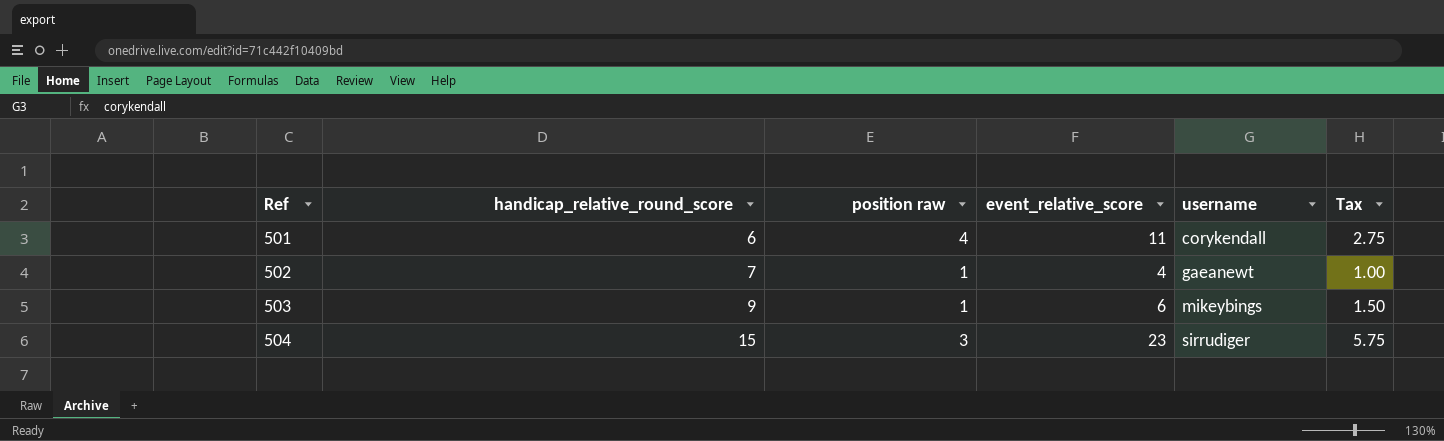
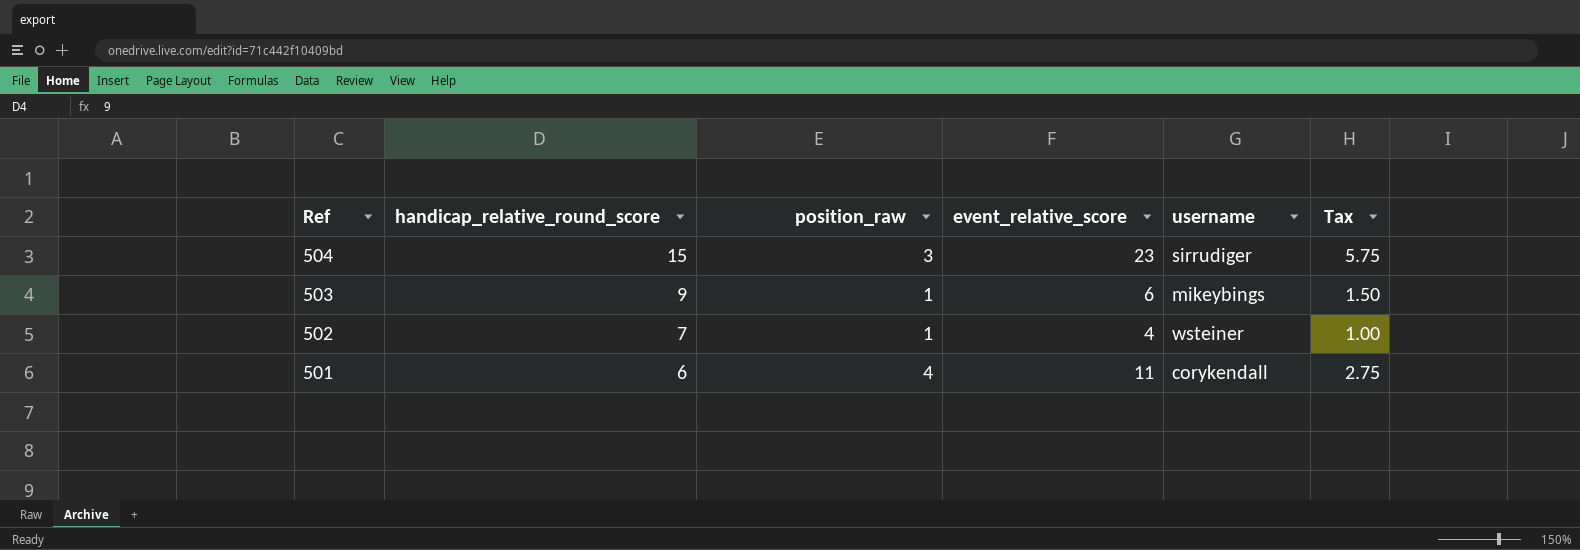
row order: Ref ascending -> Ref descending
column name: position raw -> position_raw
502 | username: gaeanewt -> wsteiner

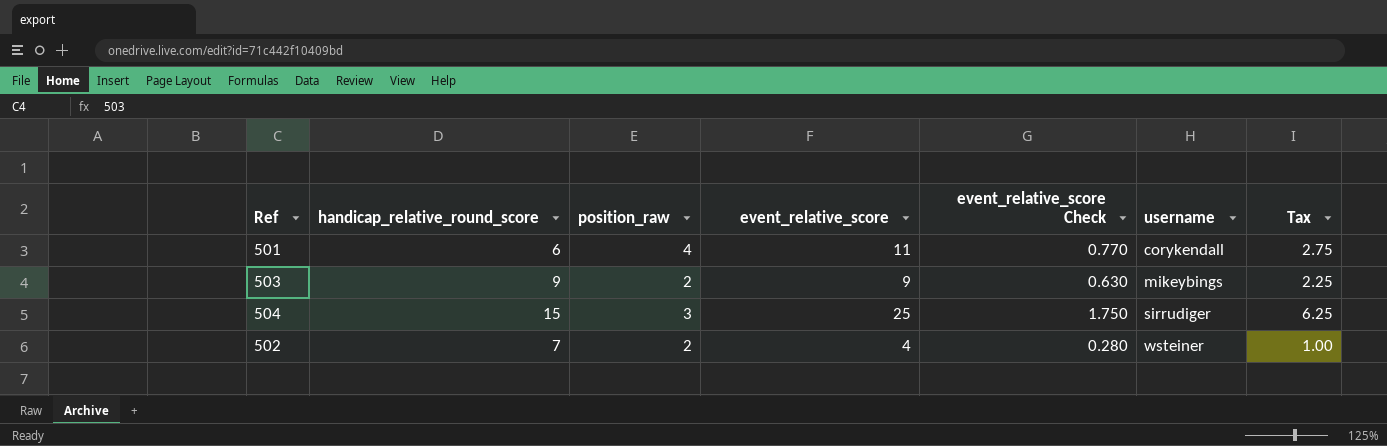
row order: Ref descending -> username ascending
column event_relative_score Check | formula: none -> [event_relative_score] * 0.07
503 | position_raw: 1 -> 2
503 | event_relative_score: 6 -> 9
503 | Tax: 1.50 -> 2.25
504 | event_relative_score: 23 -> 25
504 | Tax: 5.75 -> 6.25
502 | position_raw: 1 -> 2

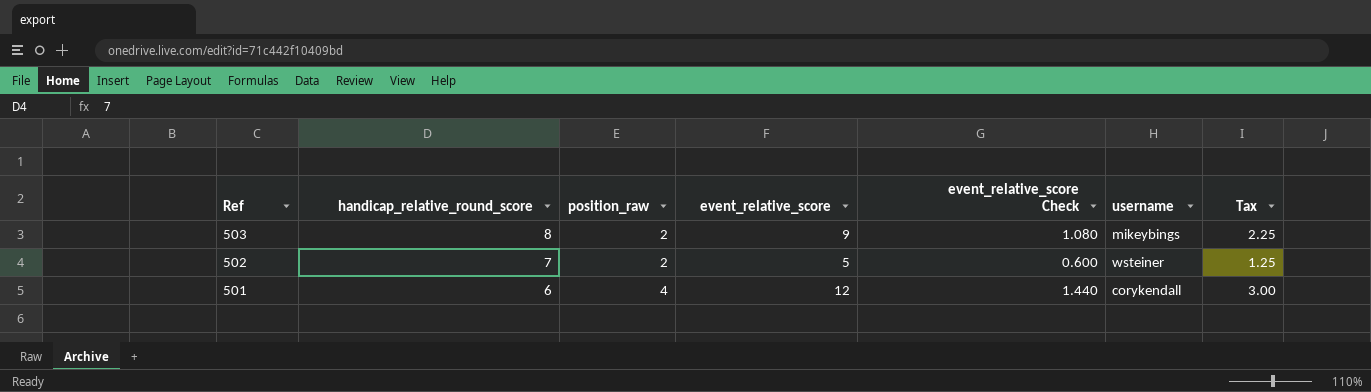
row order: username ascending -> Ref descending
column event_relative_score Check | formula: [event_relative_score] * 0.07 -> [event_relative_score] * 0.12
row 504: 15 | 3 | 25 | 1.750 | sirrudiger | 6.25 -> none
503 | handicap_relative_round_score: 9 -> 8
502 | event_relative_score: 4 -> 5
502 | Tax: 1.00 -> 1.25
501 | event_relative_score: 11 -> 12
501 | Tax: 2.75 -> 3.00

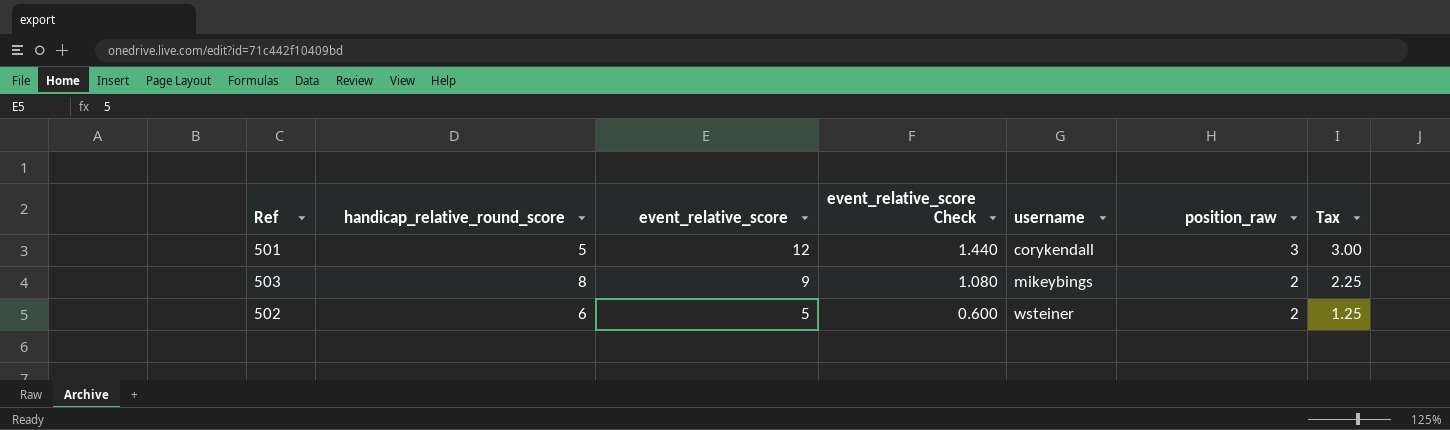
row order: Ref descending -> event_relative_score descending
column position_raw | position: 3 -> 6
501 | handicap_relative_round_score: 6 -> 5
501 | position_raw: 4 -> 3
502 | handicap_relative_round_score: 7 -> 6

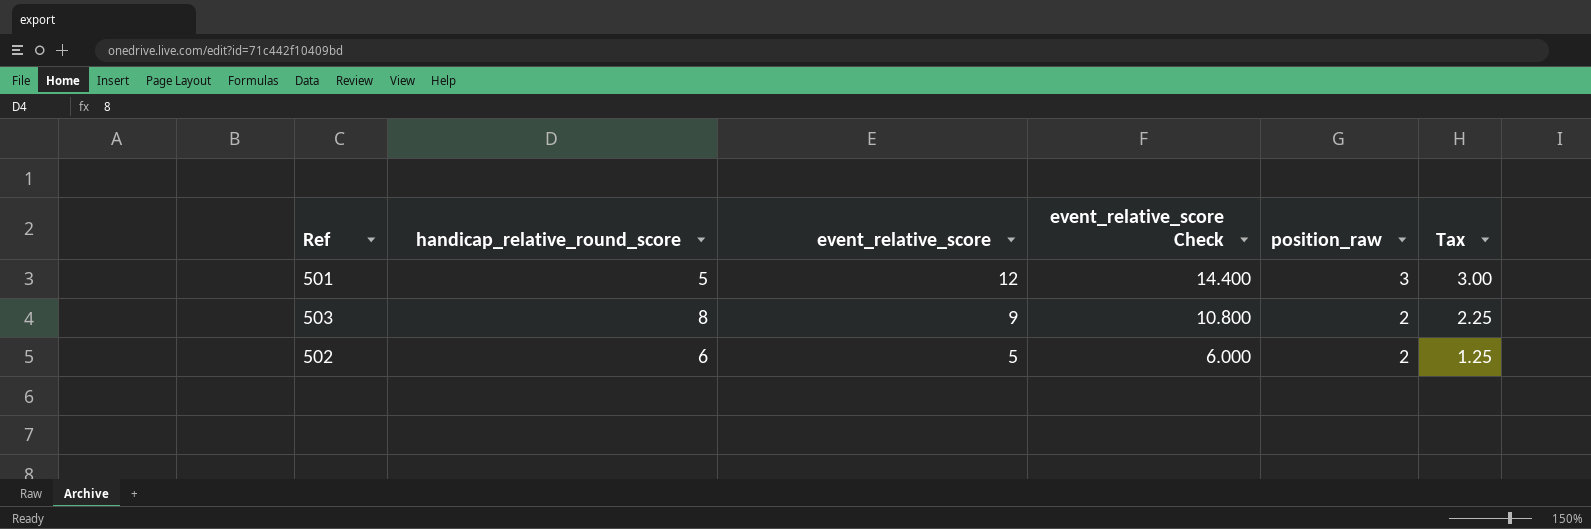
column username | position: 5 -> none
column event_relative_score Check | formula: [event_relative_score] * 0.12 -> [event_relative_score] * 1.2

